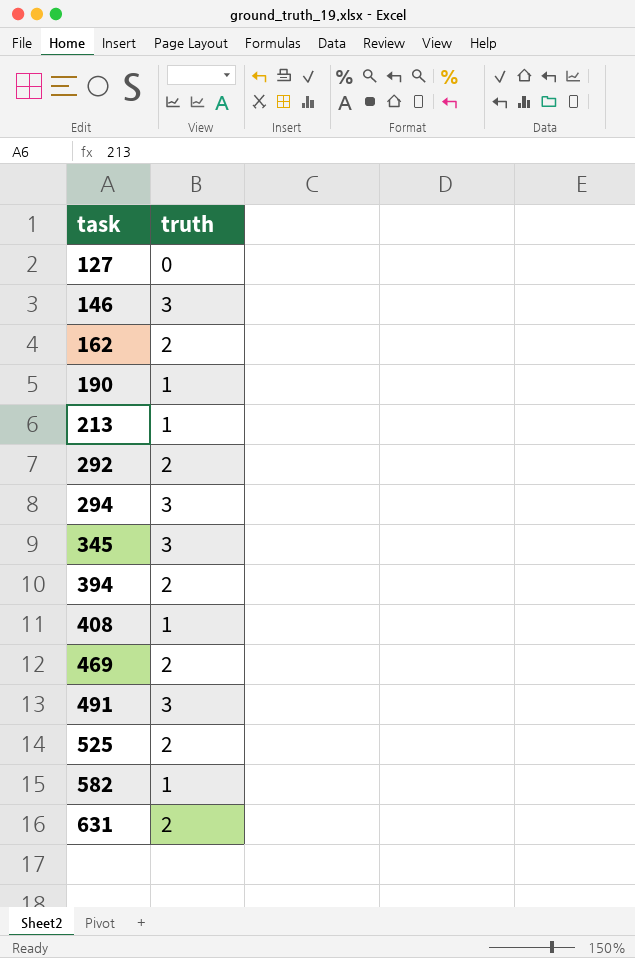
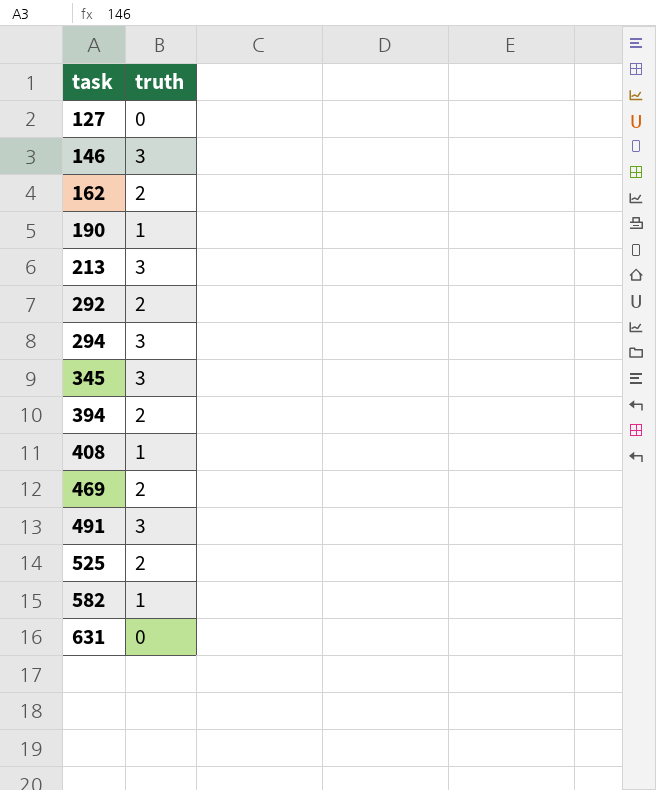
213 | truth: 1 -> 3
631 | truth: 2 -> 0

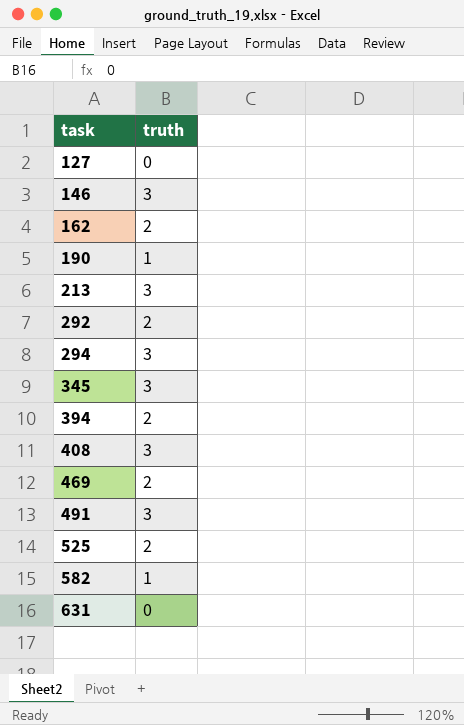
408 | truth: 1 -> 3

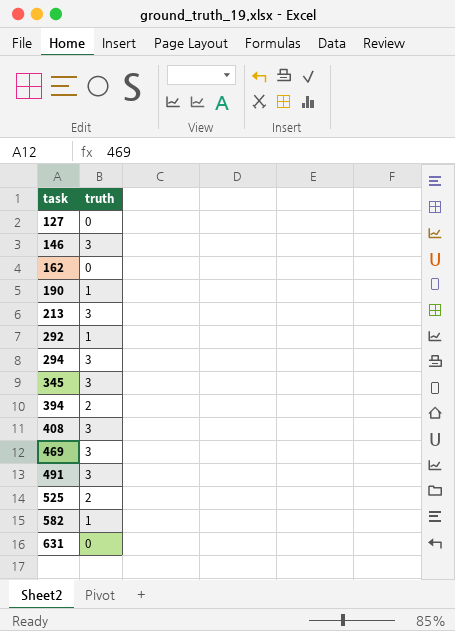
162 | truth: 2 -> 0
292 | truth: 2 -> 1
469 | truth: 2 -> 3

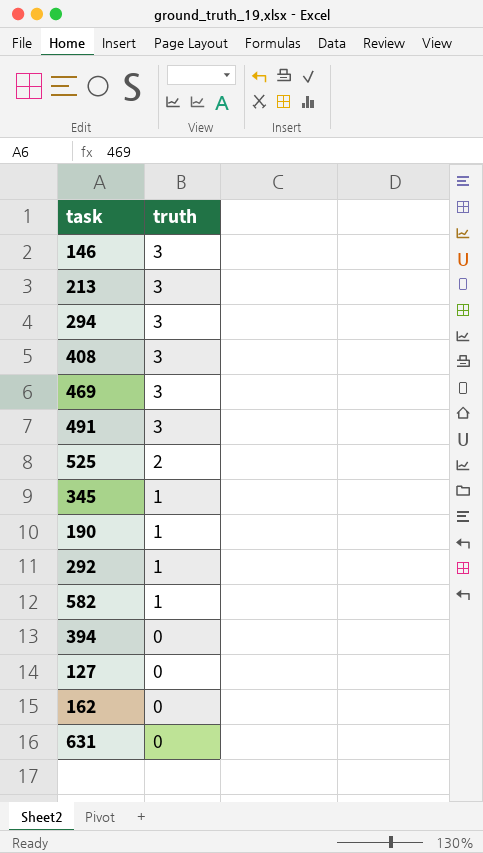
row order: task ascending -> truth descending
345 | truth: 3 -> 1
394 | truth: 2 -> 0

